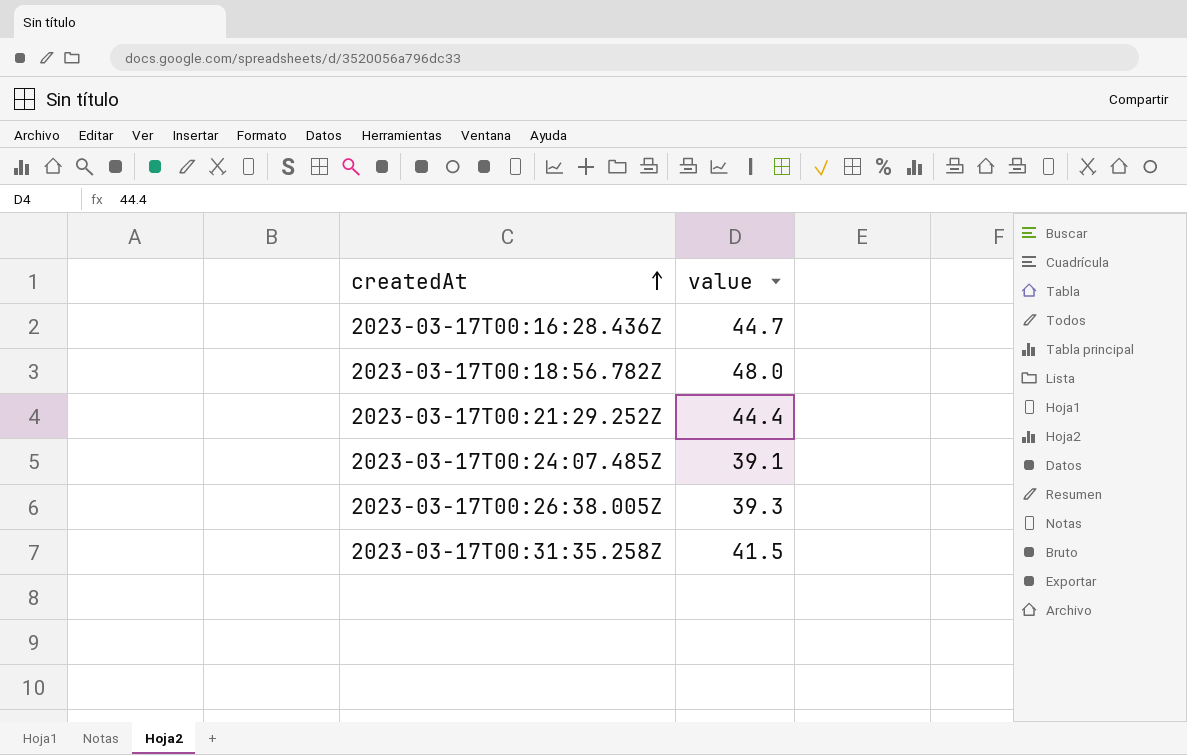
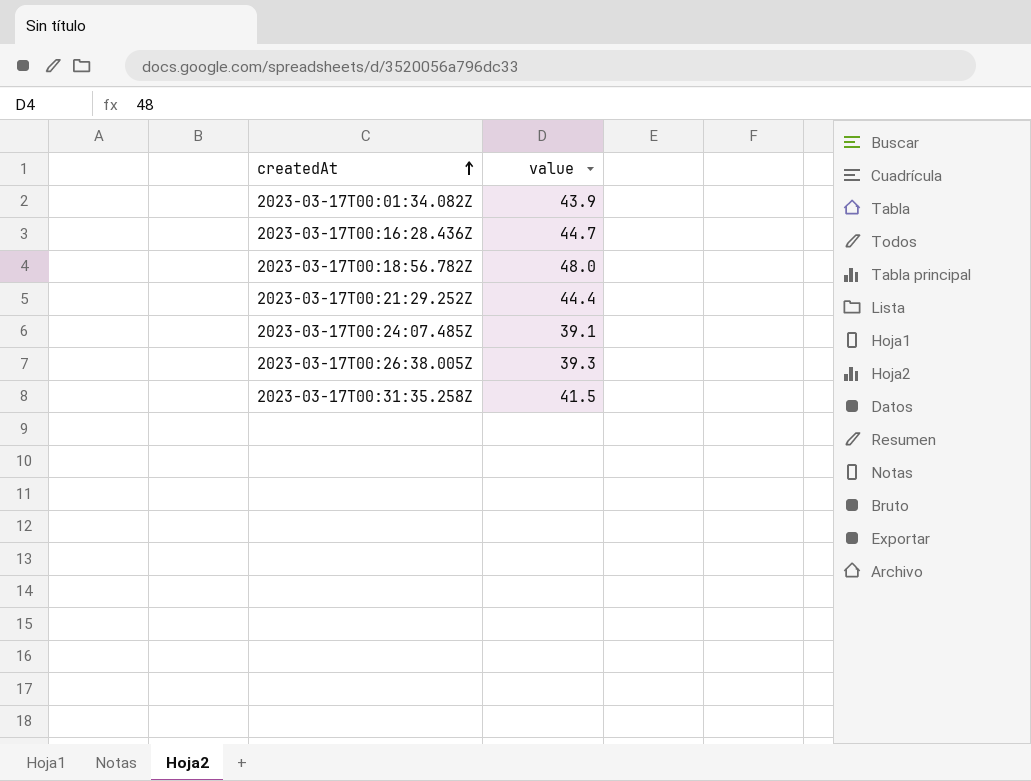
row 2023-03-17T00:01:34.082Z: none -> 43.9

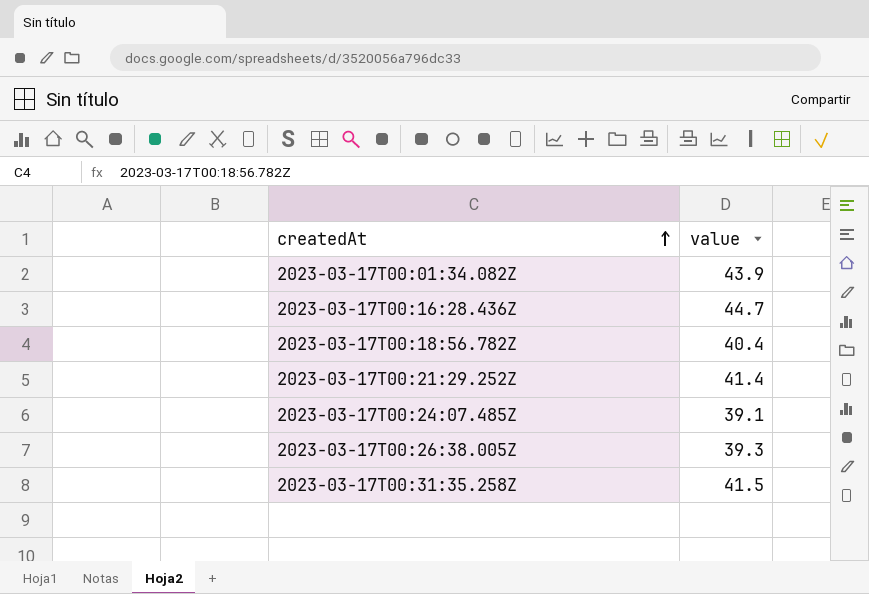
2023-03-17T00:18:56.782Z | value: 48.0 -> 40.4
2023-03-17T00:21:29.252Z | value: 44.4 -> 41.4

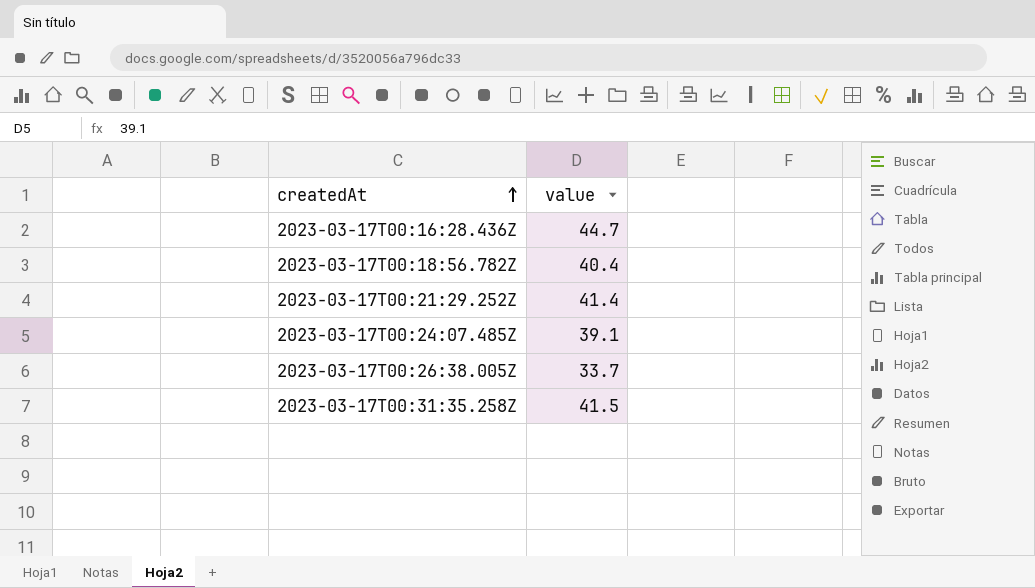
row 2023-03-17T00:01:34.082Z: 43.9 -> none
2023-03-17T00:26:38.005Z | value: 39.3 -> 33.7

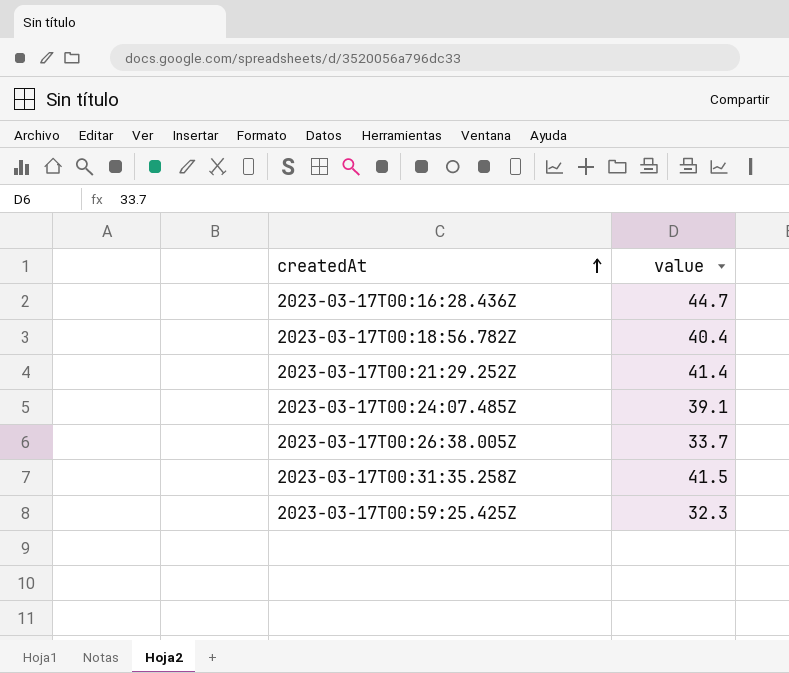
row 2023-03-17T00:59:25.425Z: none -> 32.3

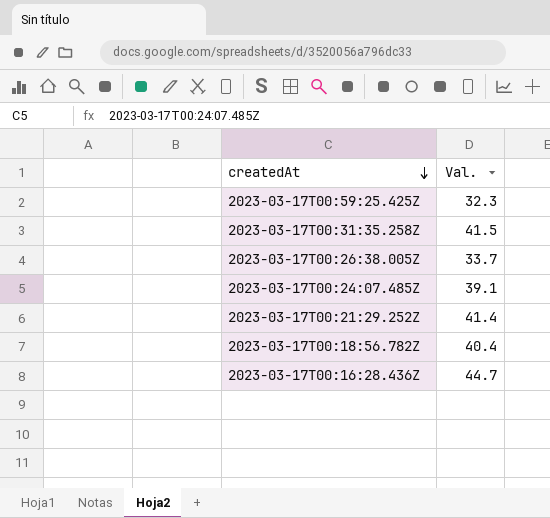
row order: createdAt ascending -> createdAt descending
column name: value -> Val.

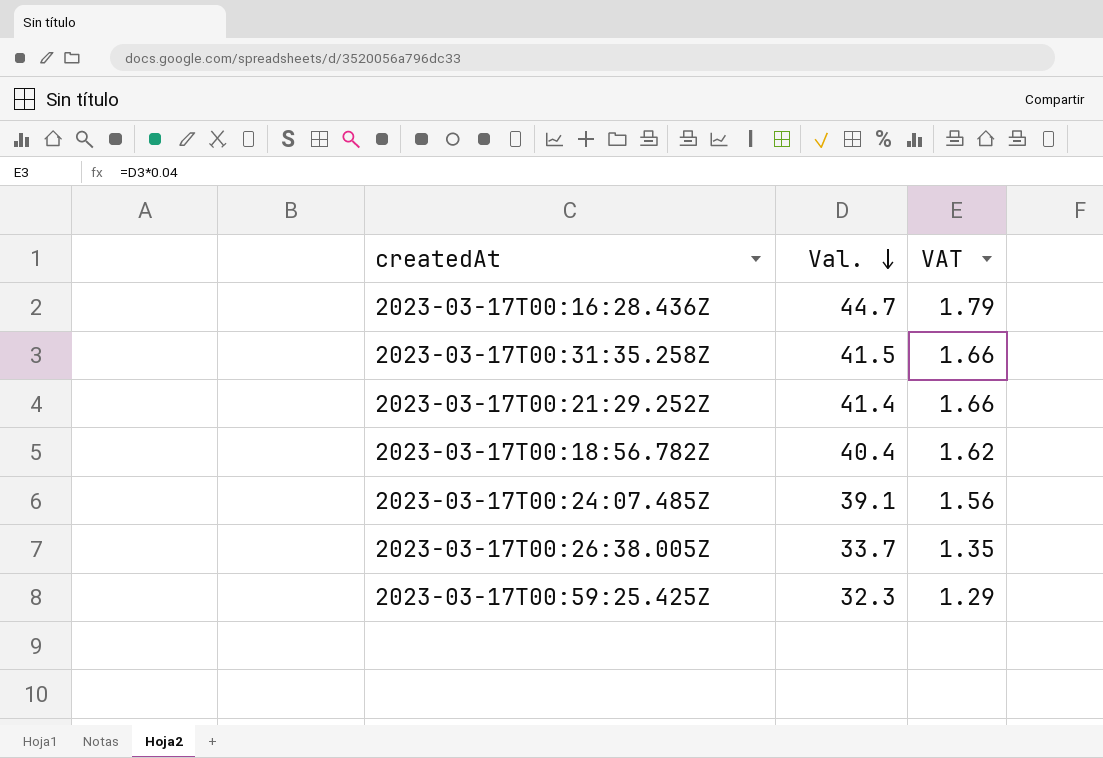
row order: createdAt descending -> Val. descending
column VAT | formula: none -> [Val.] * 0.04

